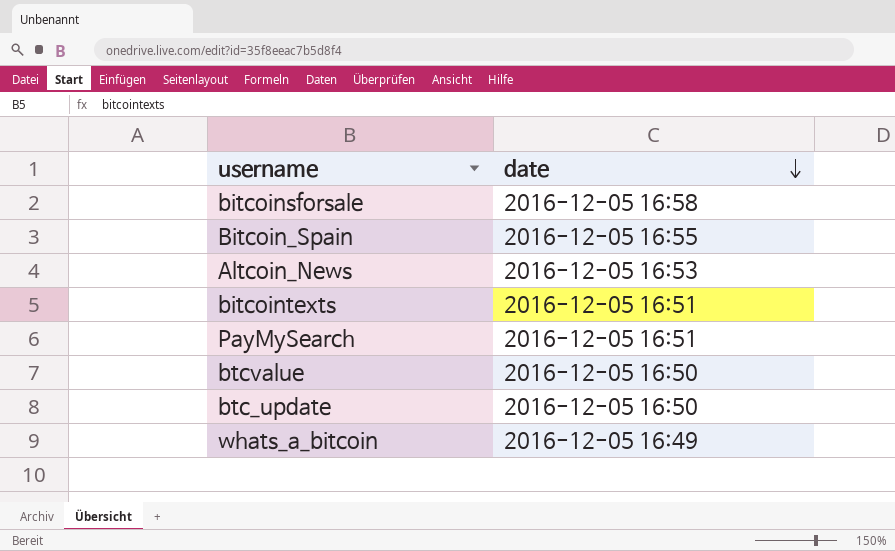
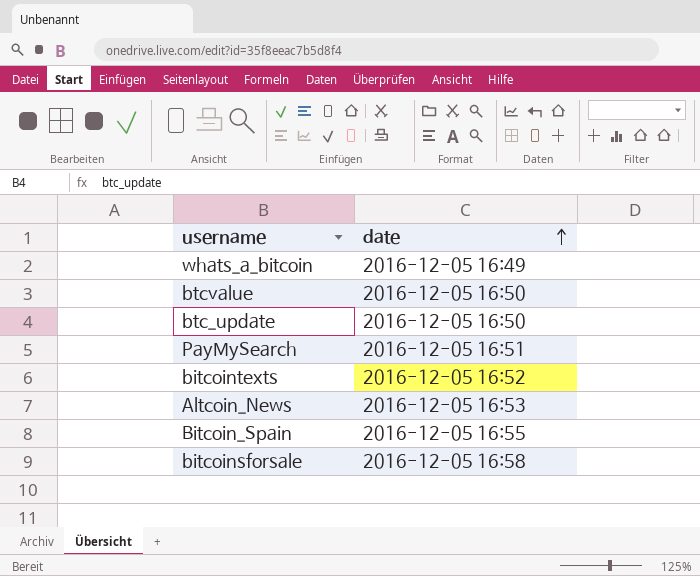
row order: date descending -> date ascending
bitcointexts | date: 2016-12-05 16:51 -> 2016-12-05 16:52

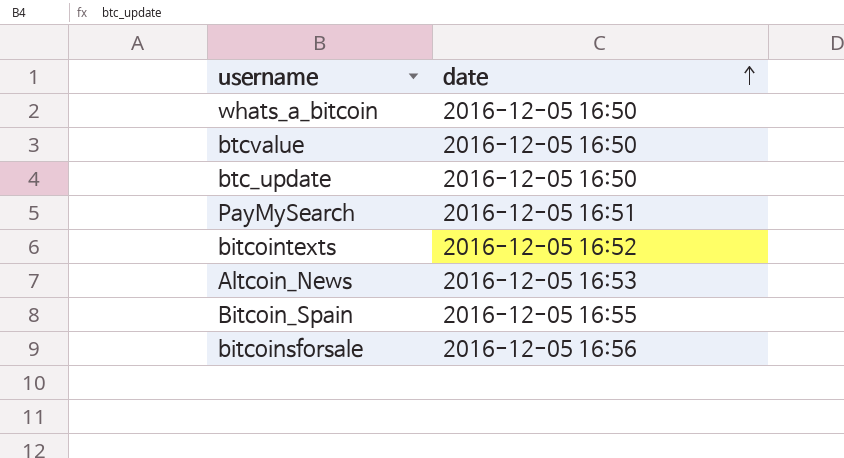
whats_a_bitcoin | date: 2016-12-05 16:49 -> 2016-12-05 16:50
bitcoinsforsale | date: 2016-12-05 16:58 -> 2016-12-05 16:56

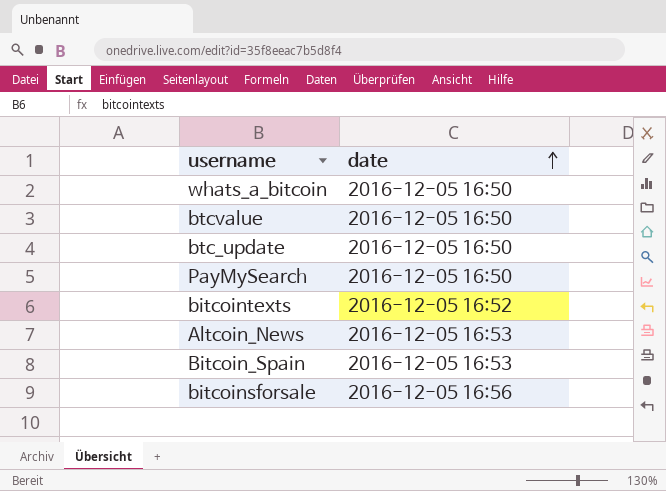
PayMySearch | date: 2016-12-05 16:51 -> 2016-12-05 16:50
Bitcoin_Spain | date: 2016-12-05 16:55 -> 2016-12-05 16:53

